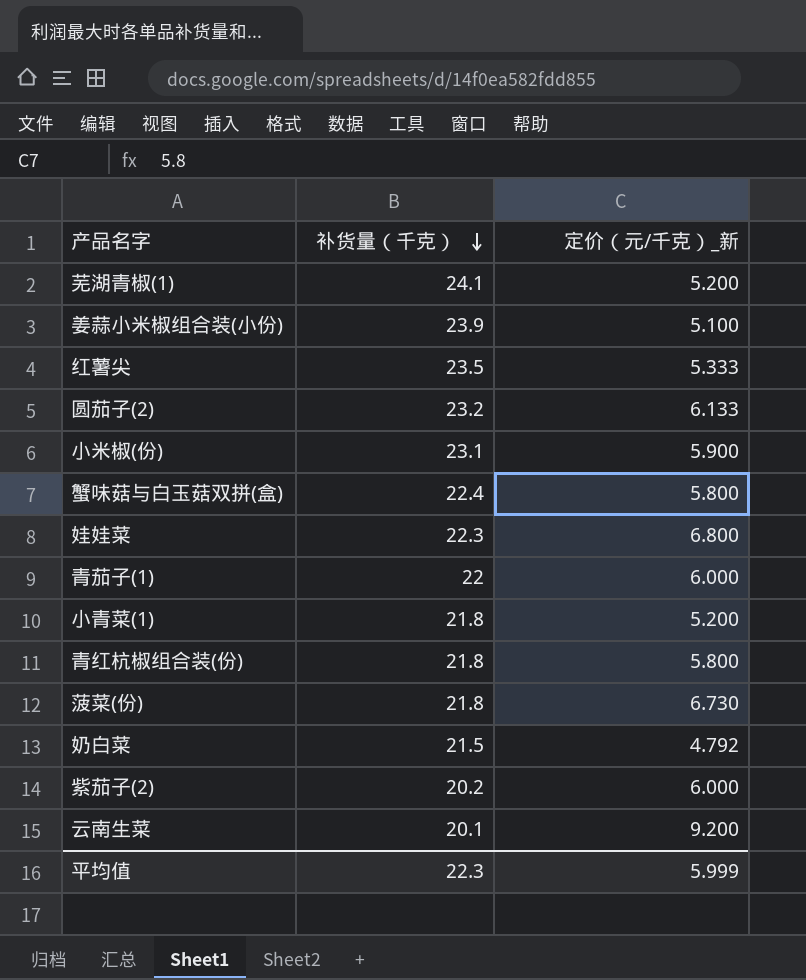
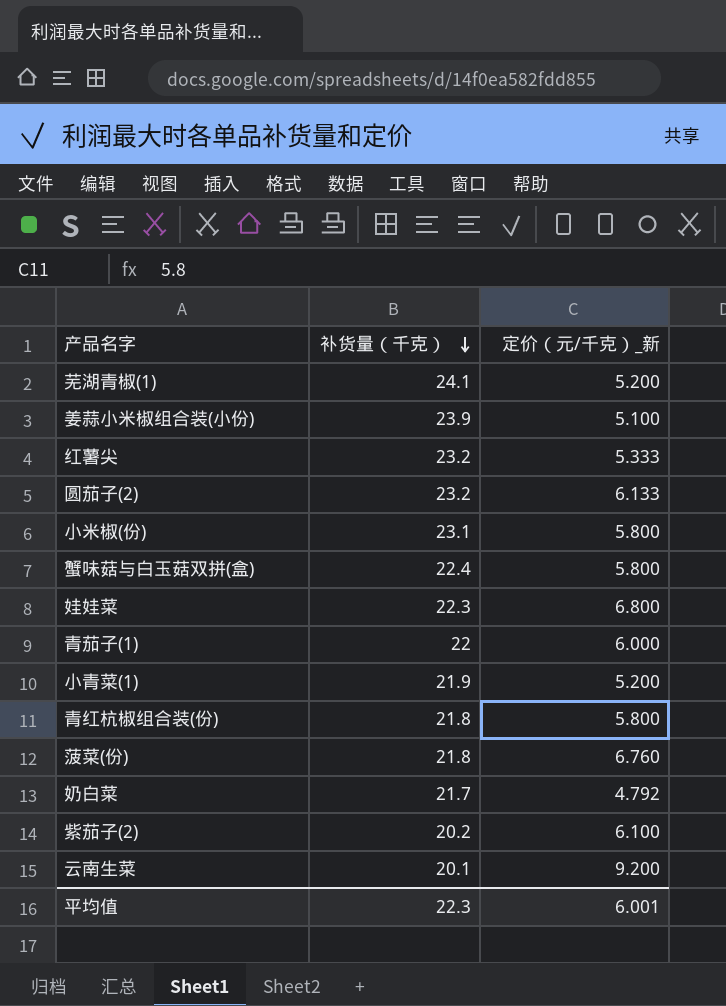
红薯尖 | 补货量（千克）: 23.5 -> 23.2
小米椒(份) | 定价（元/千克）_新: 5.900 -> 5.800
小青菜(1) | 补货量（千克）: 21.8 -> 21.9
菠菜(份) | 定价（元/千克）_新: 6.730 -> 6.760
奶白菜 | 补货量（千克）: 21.5 -> 21.7
紫茄子(2) | 定价（元/千克）_新: 6.000 -> 6.100
平均值 | 定价（元/千克）_新: 5.999 -> 6.001

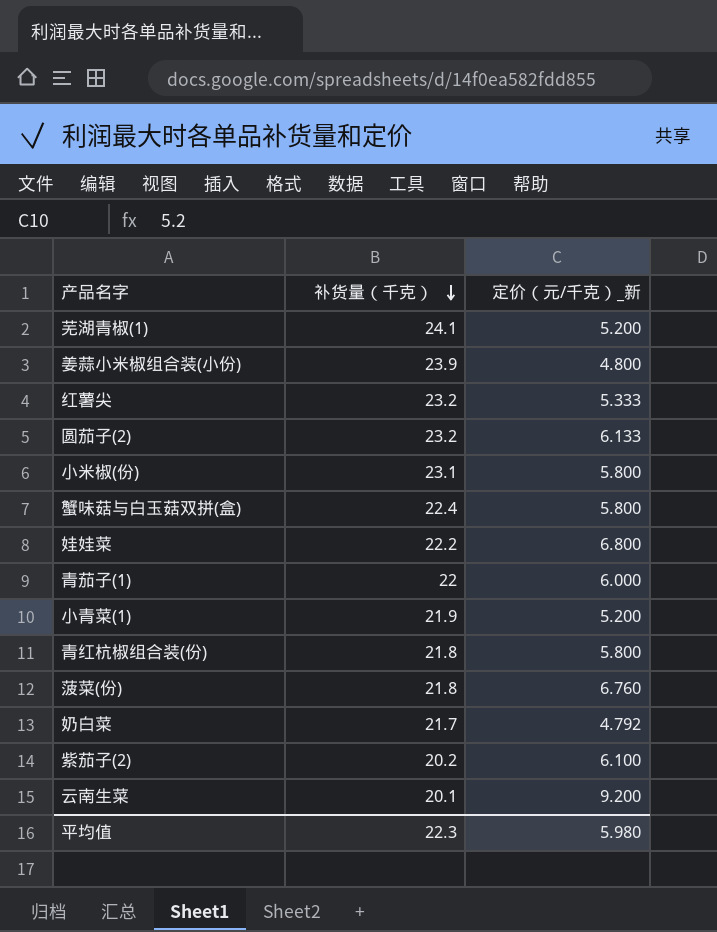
姜蒜小米椒组合装(小份) | 定价（元/千克）_新: 5.100 -> 4.800
娃娃菜 | 补货量（千克）: 22.3 -> 22.2
平均值 | 定价（元/千克）_新: 6.001 -> 5.980

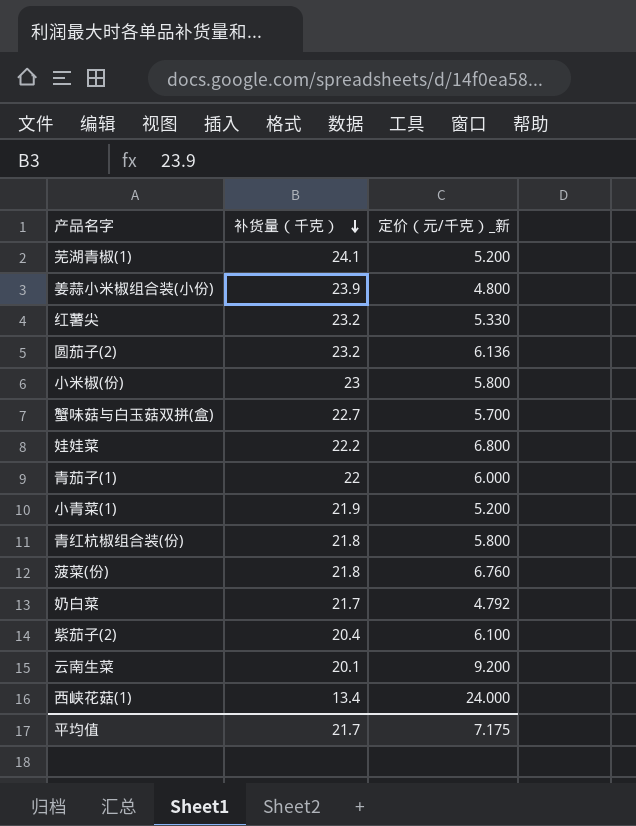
红薯尖 | 定价（元/千克）_新: 5.333 -> 5.330
圆茄子(2) | 定价（元/千克）_新: 6.133 -> 6.136
小米椒(份) | 补货量（千克）: 23.1 -> 23
蟹味菇与白玉菇双拼(盒) | 补货量（千克）: 22.4 -> 22.7
蟹味菇与白玉菇双拼(盒) | 定价（元/千克）_新: 5.800 -> 5.700
紫茄子(2) | 补货量（千克）: 20.2 -> 20.4
row 西峡花菇(1): none -> 13.4 | 24.000
平均值 | 补货量（千克）: 22.3 -> 21.7
平均值 | 定价（元/千克）_新: 5.980 -> 7.175

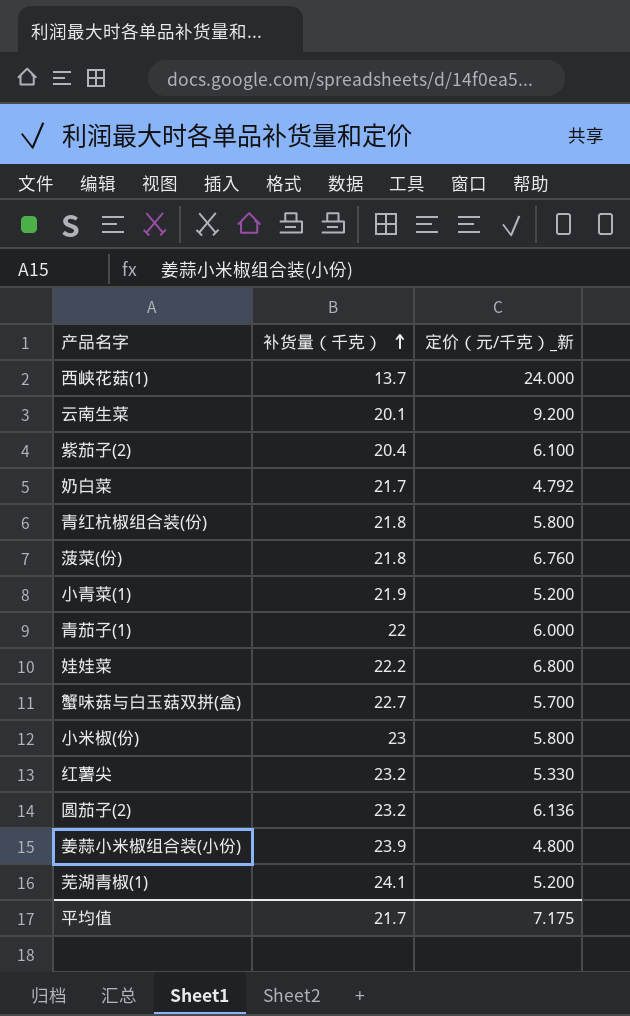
row order: 补货量（千克） descending -> 补货量（千克） ascending
西峡花菇(1) | 补货量（千克）: 13.4 -> 13.7

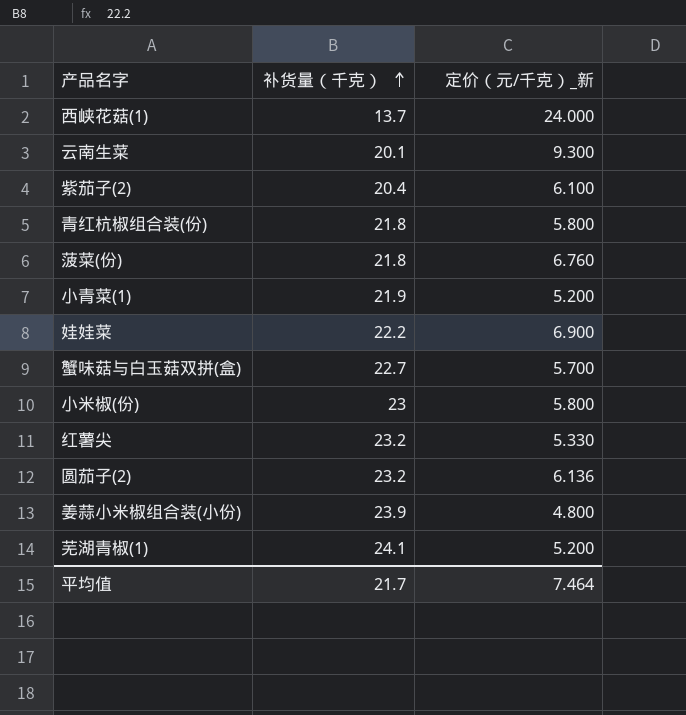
row 奶白菜: 21.7 | 4.792 -> none
row 青茄子(1): 22 | 6.000 -> none
云南生菜 | 定价（元/千克）_新: 9.200 -> 9.300
娃娃菜 | 定价（元/千克）_新: 6.800 -> 6.900
平均值 | 定价（元/千克）_新: 7.175 -> 7.464

